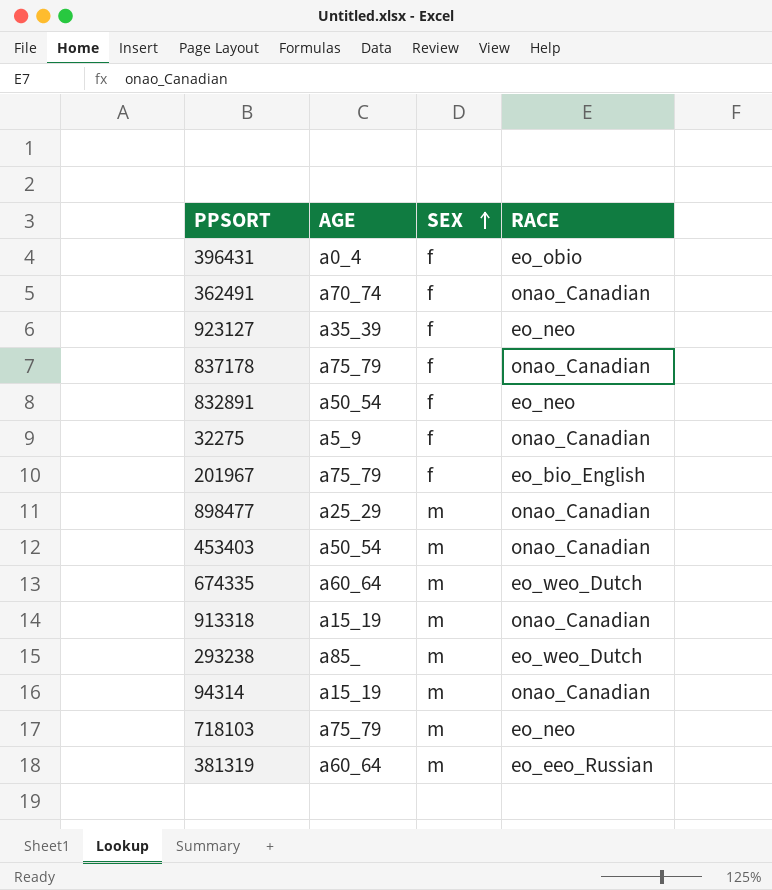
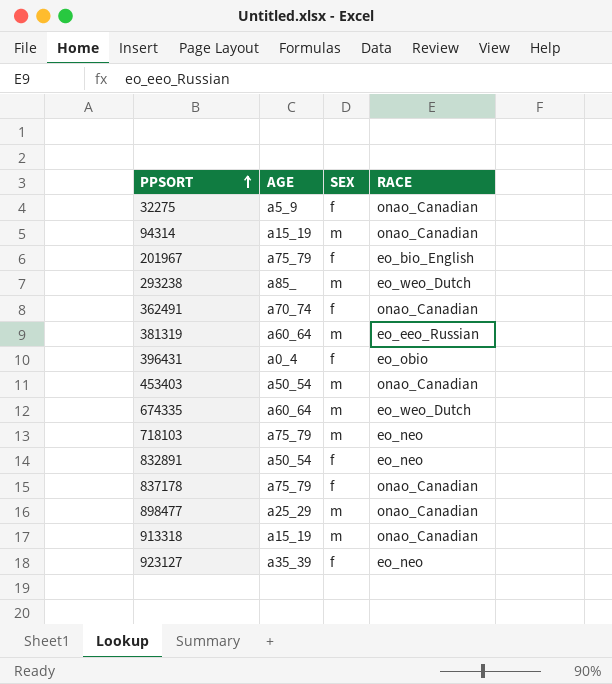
row order: SEX ascending -> PPSORT ascending

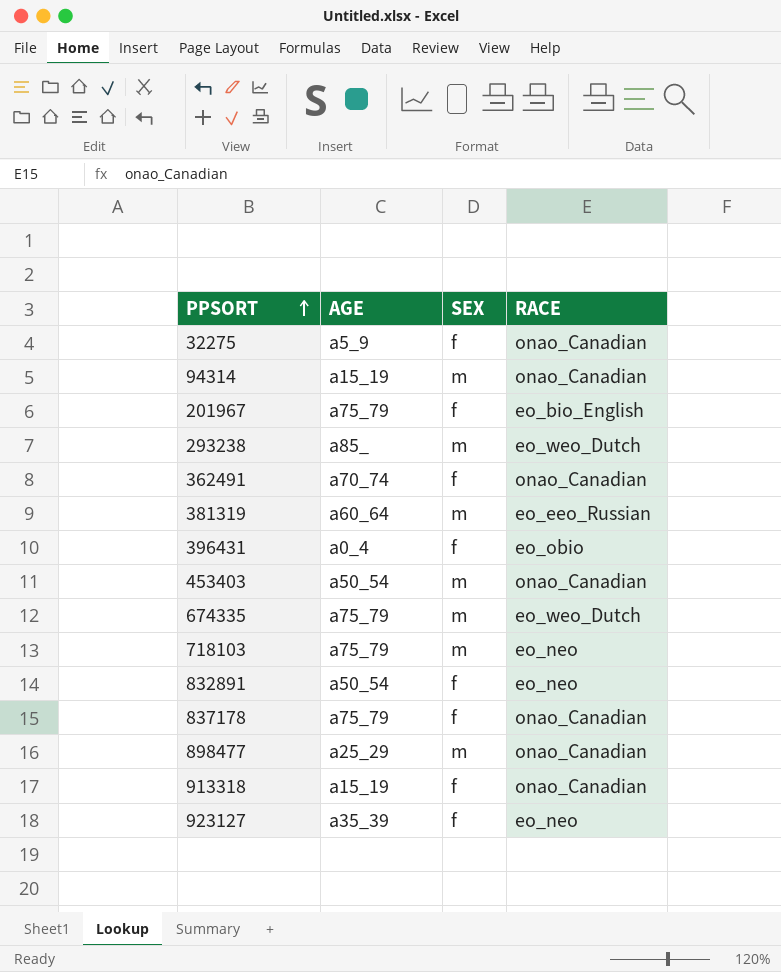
674335 | AGE: a60_64 -> a75_79
913318 | SEX: m -> f

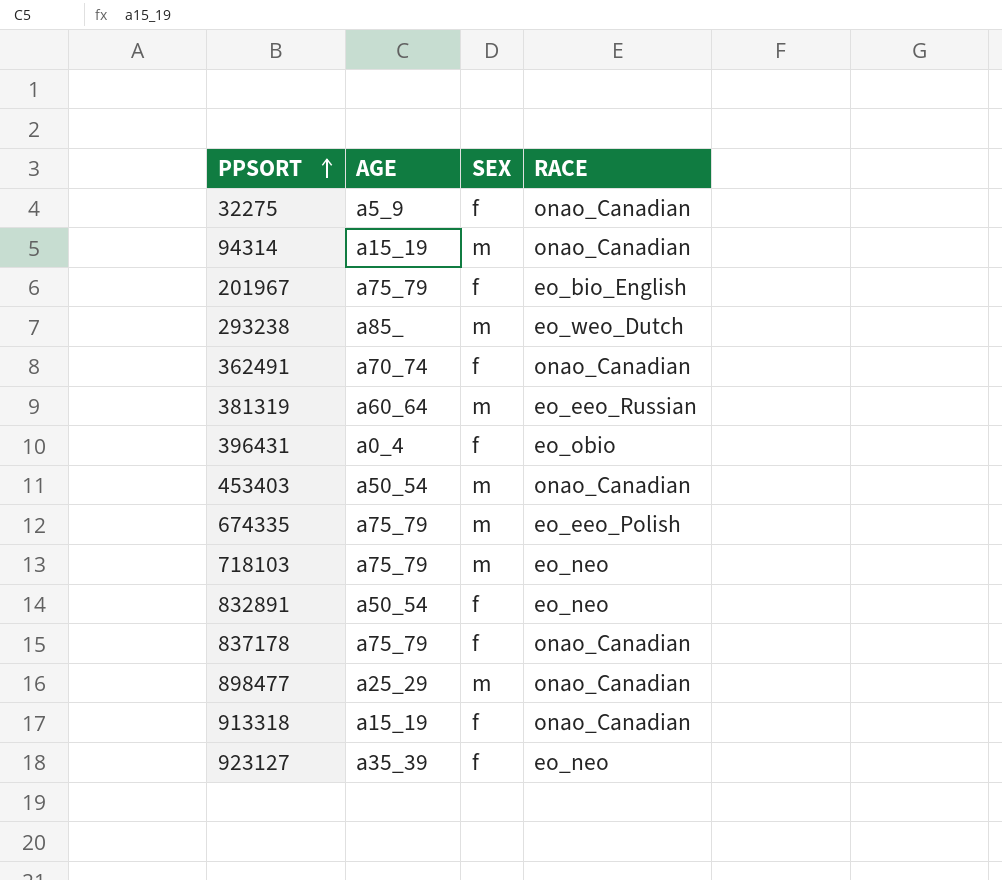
674335 | RACE: eo_weo_Dutch -> eo_eeo_Polish

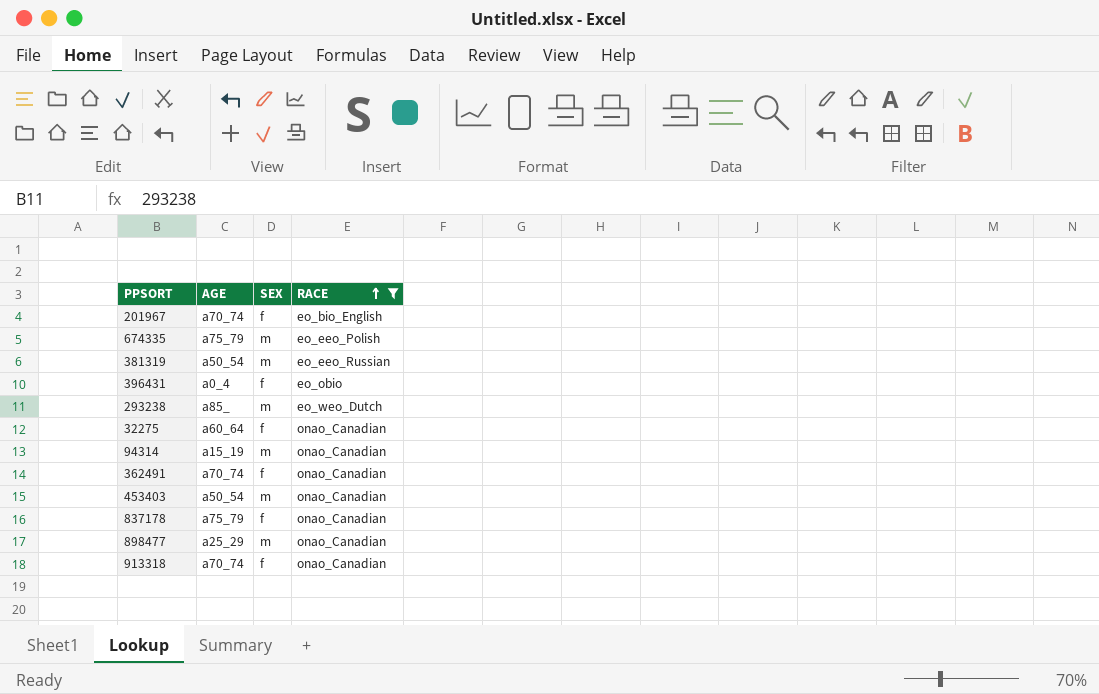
filter: none -> RACE != eo_neo
row order: PPSORT ascending -> RACE ascending
201967 | AGE: a75_79 -> a70_74
381319 | AGE: a60_64 -> a50_54
32275 | AGE: a5_9 -> a60_64
913318 | AGE: a15_19 -> a70_74

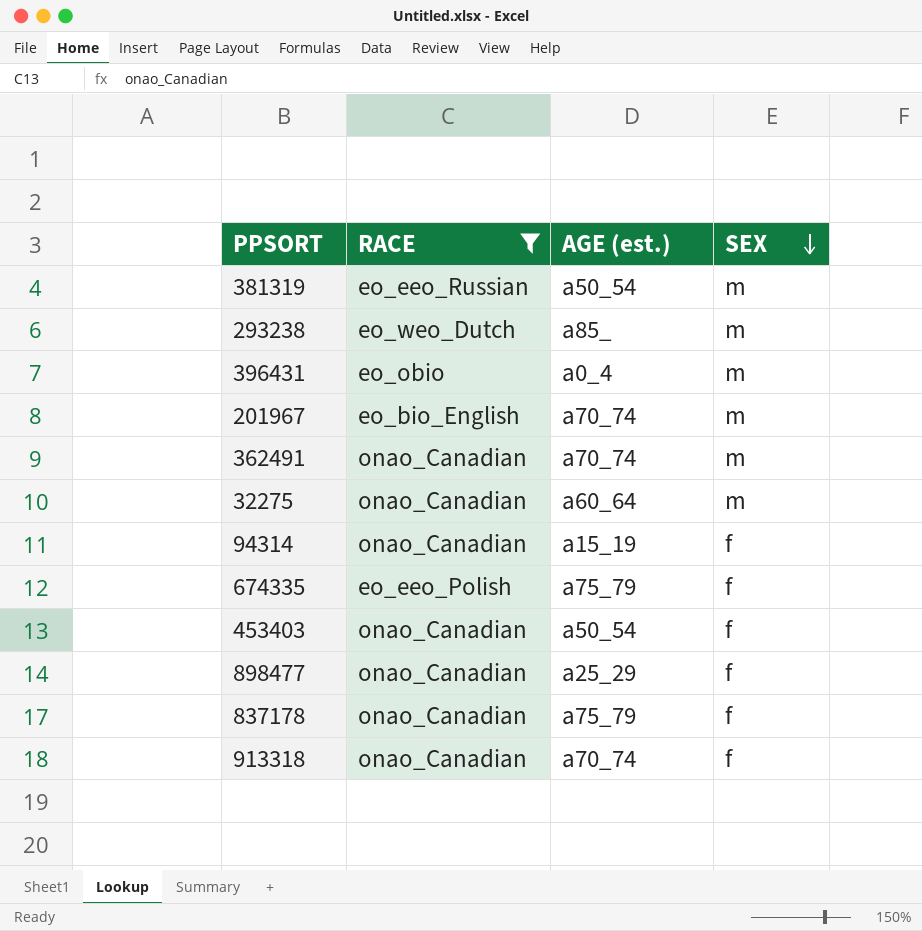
row order: RACE ascending -> SEX descending
column RACE | position: 4 -> 2
column name: AGE -> AGE (est.)
396431 | SEX: f -> m
201967 | SEX: f -> m
362491 | SEX: f -> m
32275 | SEX: f -> m
94314 | SEX: m -> f
674335 | SEX: m -> f
453403 | SEX: m -> f
898477 | SEX: m -> f

